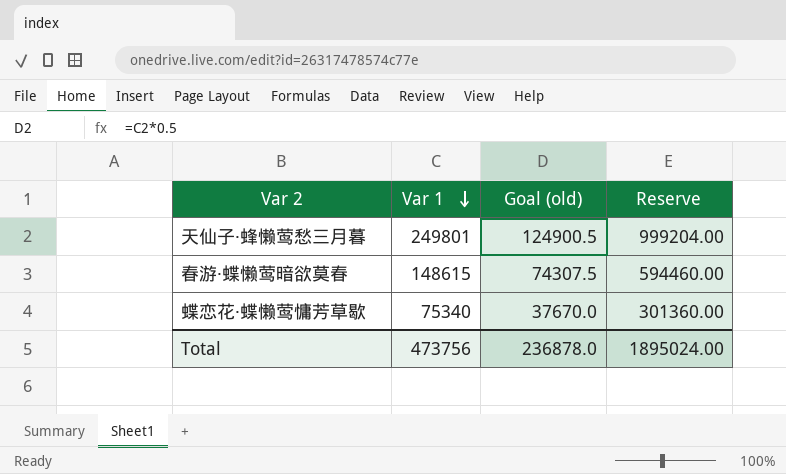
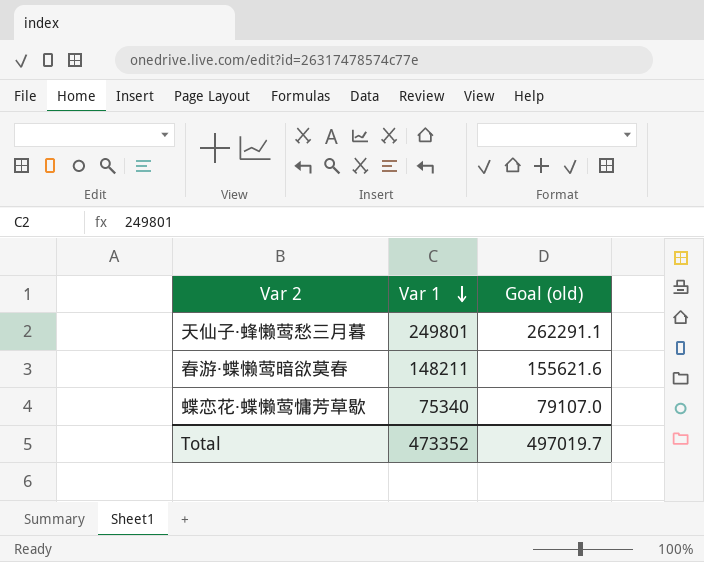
column Reserve | formula: [Var 1] * 4 -> none
column Goal (old) | formula: [Var 1] * 0.5 -> [Var 1] * 1.05
春游·蝶懒莺暗欲莫春 | Var 1: 148615 -> 148211
Total | Var 1: 473756 -> 473352
Total | Goal (old): 236878.0 -> 497019.7

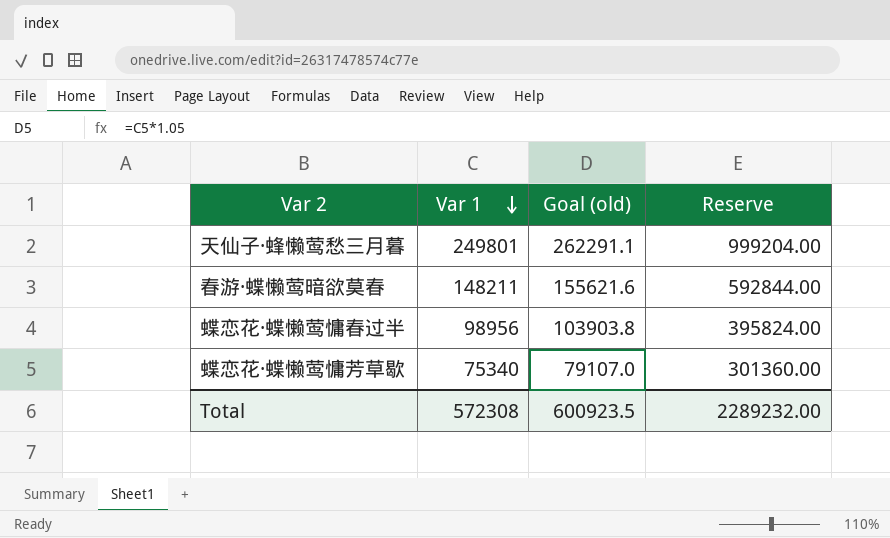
column Reserve | formula: none -> [Var 1] * 4
row 蝶恋花·蝶懒莺慵春过半: none -> 98956 | 103903.8 | 395824.00
Total | Var 1: 473352 -> 572308
Total | Goal (old): 497019.7 -> 600923.5

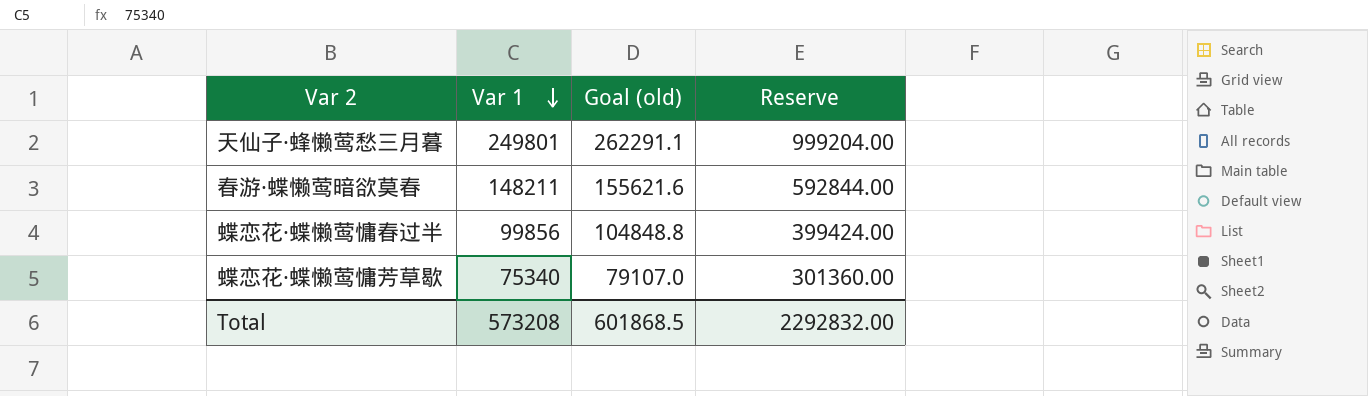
蝶恋花·蝶懒莺慵春过半 | Var 1: 98956 -> 99856
蝶恋花·蝶懒莺慵春过半 | Goal (old): 103903.8 -> 104848.8
蝶恋花·蝶懒莺慵春过半 | Reserve: 395824.00 -> 399424.00
Total | Var 1: 572308 -> 573208
Total | Goal (old): 600923.5 -> 601868.5
Total | Reserve: 2289232.00 -> 2292832.00

